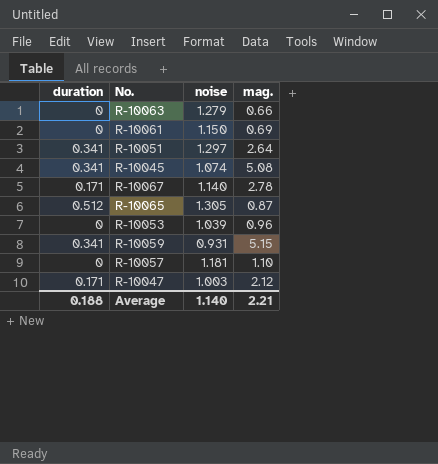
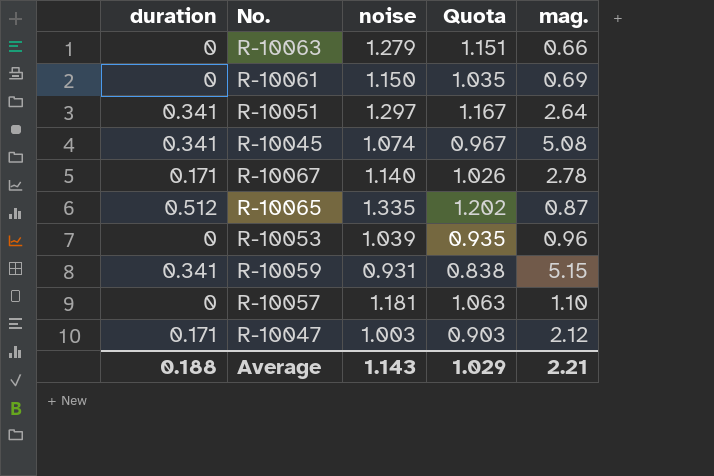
column Quota | formula: none -> [noise] * 0.9
R-10065 | noise: 1.305 -> 1.335
Average | noise: 1.140 -> 1.143

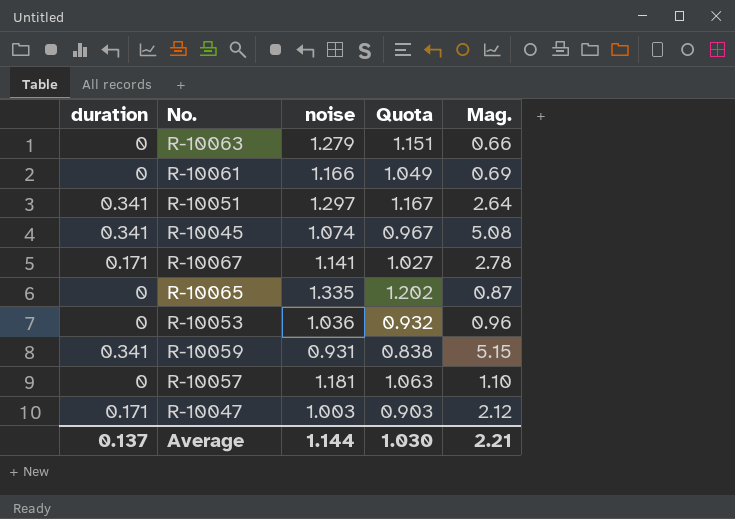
column name: mag. -> Mag.
R-10061 | noise: 1.150 -> 1.166
R-10061 | Quota: 1.035 -> 1.049
R-10067 | noise: 1.140 -> 1.141
R-10067 | Quota: 1.026 -> 1.027
R-10065 | duration: 0.512 -> 0
R-10053 | noise: 1.039 -> 1.036
R-10053 | Quota: 0.935 -> 0.932
Average | duration: 0.188 -> 0.137
Average | noise: 1.143 -> 1.144
Average | Quota: 1.029 -> 1.030

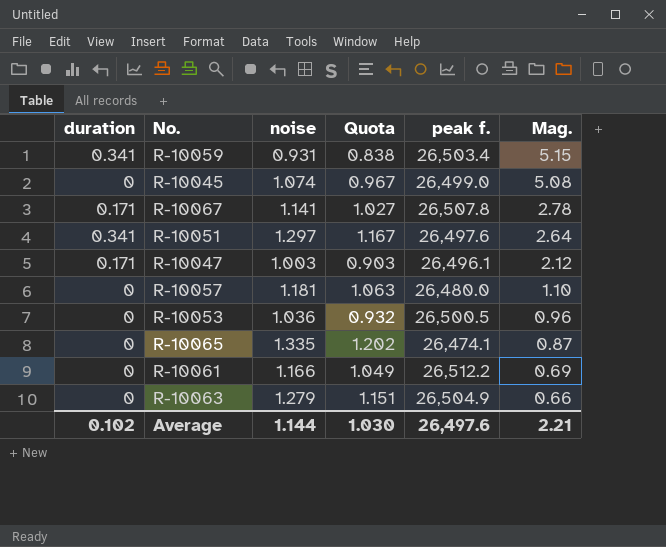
row order: none -> Mag. descending
column peak f. | position: none -> 5
R-10045 | duration: 0.341 -> 0
Average | duration: 0.137 -> 0.102

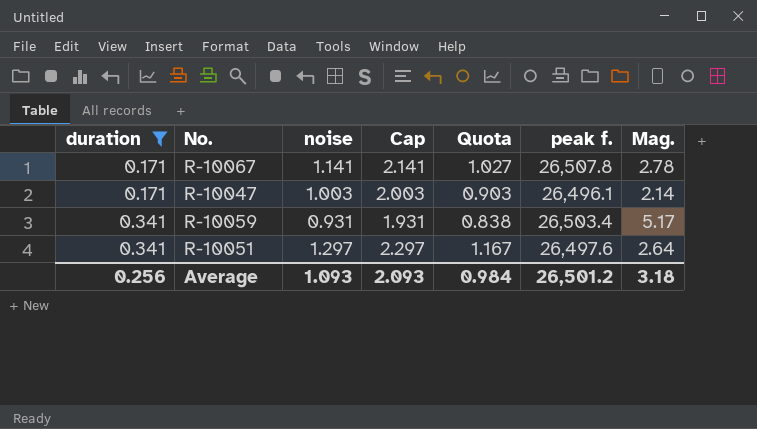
filter: none -> duration != 0
row order: Mag. descending -> duration ascending
column Cap | formula: none -> [noise] + 1
R-10047 | Mag.: 2.12 -> 2.14
R-10059 | Mag.: 5.15 -> 5.17
Average | duration: 0.102 -> 0.256
Average | noise: 1.144 -> 1.093
Average | Quota: 1.030 -> 0.984
Average | peak f.: 26,497.6 -> 26,501.2
Average | Mag.: 2.21 -> 3.18

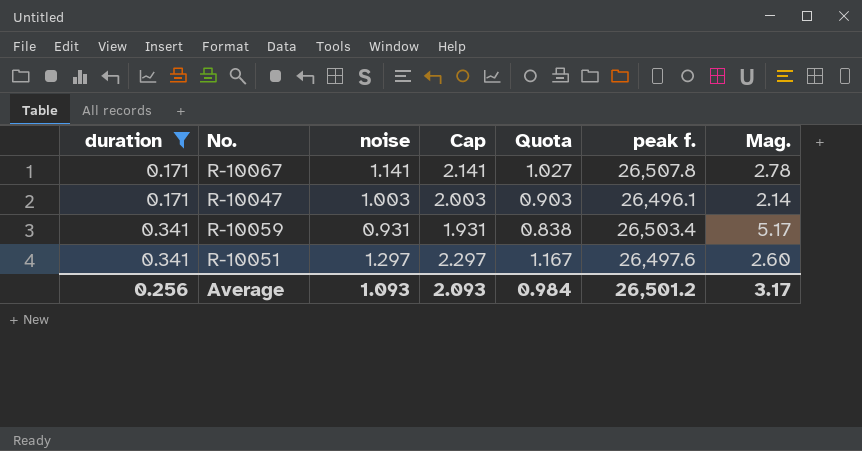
R-10051 | Mag.: 2.64 -> 2.60
Average | Mag.: 3.18 -> 3.17

